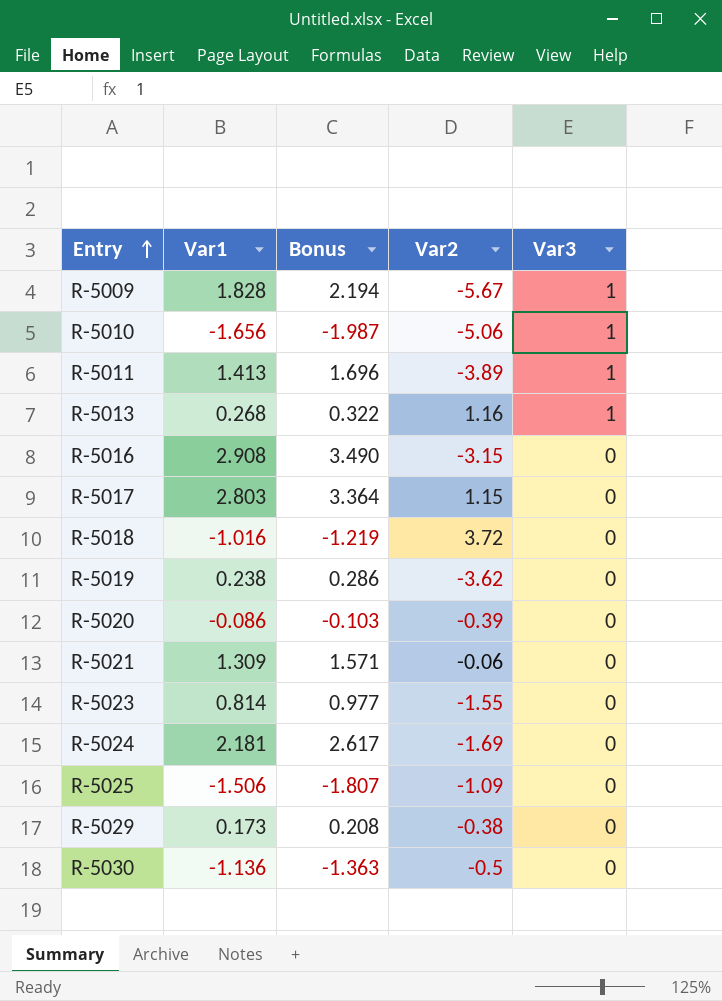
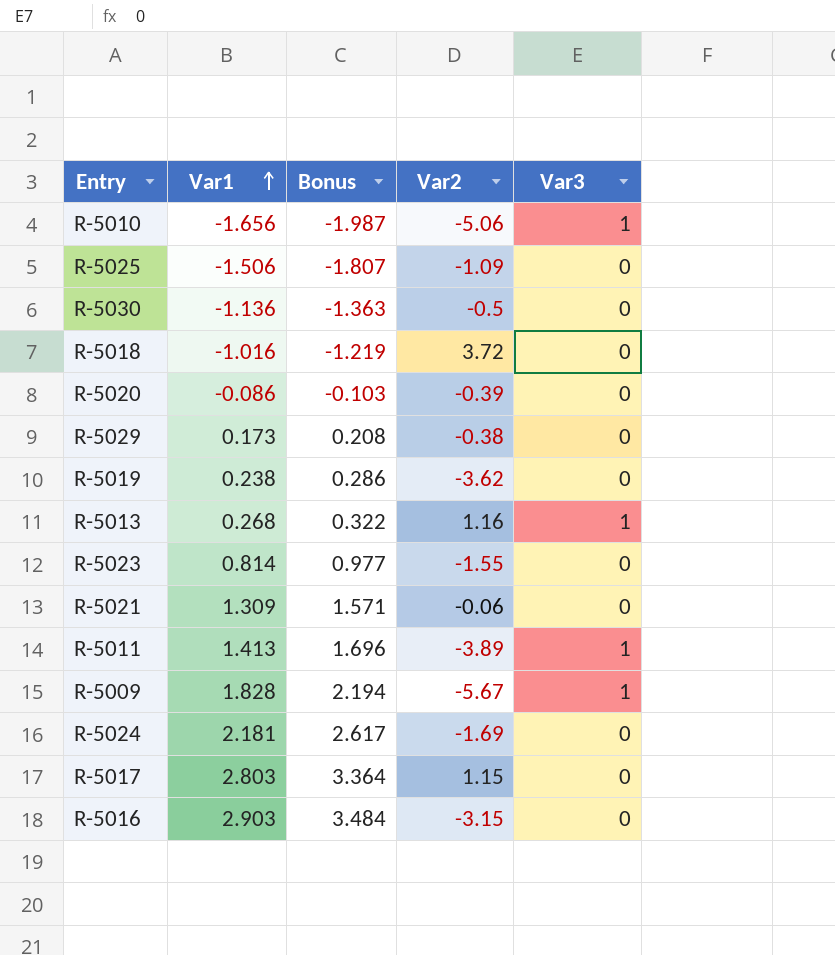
row order: Entry ascending -> Var1 ascending
R-5016 | Var1: 2.908 -> 2.903
R-5016 | Bonus: 3.490 -> 3.484

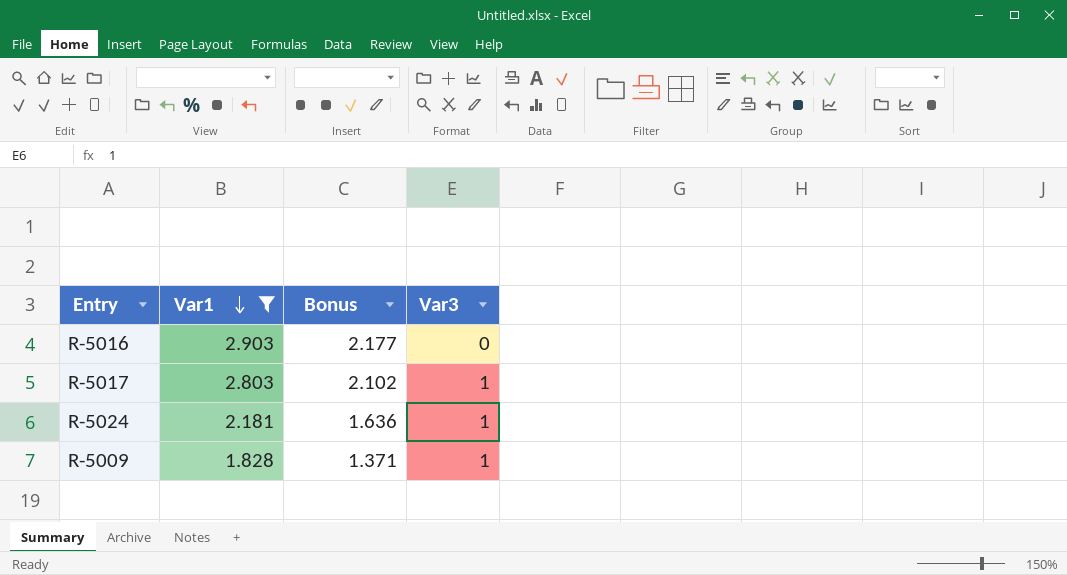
filter: none -> Var1 >= 1.828
row order: Var1 ascending -> Var1 descending
column Var2 | position: 4 -> none
column Bonus | formula: [Var1] * 1.2 -> [Var1] * 0.75
R-5017 | Var3: 0 -> 1
R-5024 | Var3: 0 -> 1

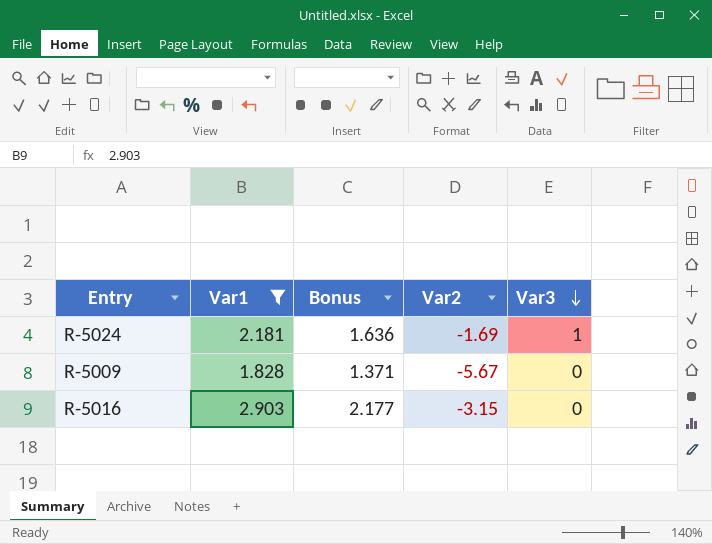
row order: Var1 descending -> Var3 descending
column Var2 | position: none -> 4
row R-5017: 2.803 | 2.102 | 1 -> none
R-5009 | Var3: 1 -> 0

